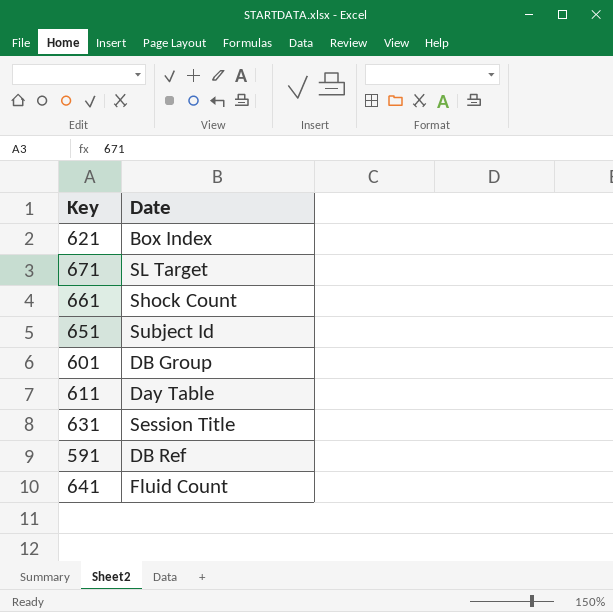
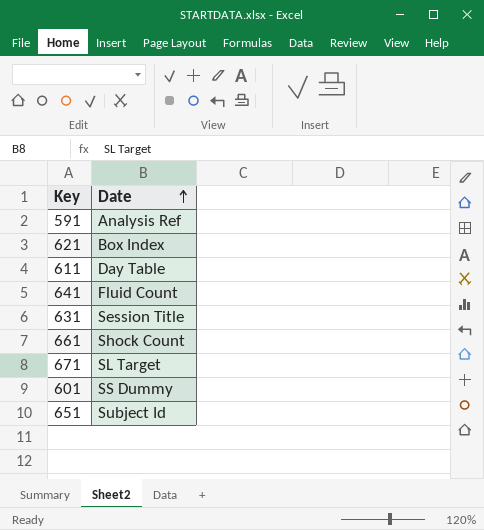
row order: none -> Date ascending
591 | Date: DB Ref -> Analysis Ref
601 | Date: DB Group -> SS Dummy

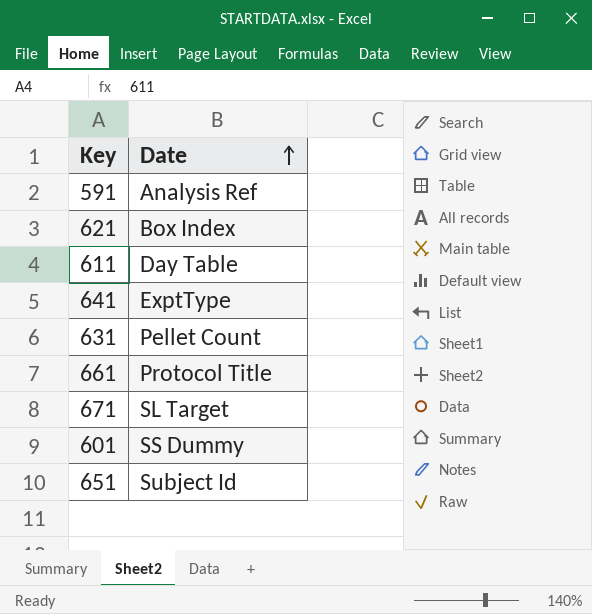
641 | Date: Fluid Count -> ExptType
631 | Date: Session Title -> Pellet Count
661 | Date: Shock Count -> Protocol Title

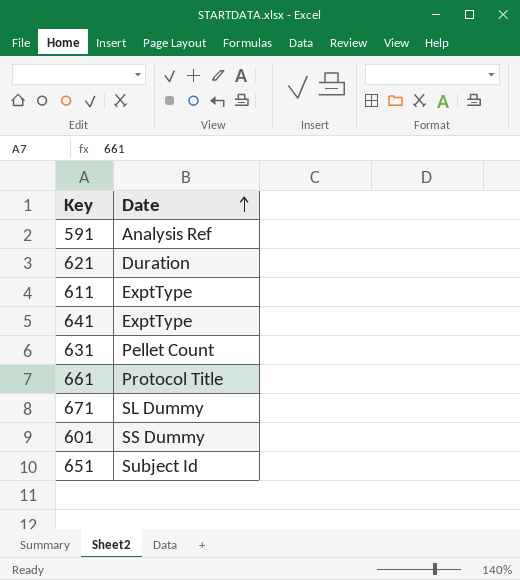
621 | Date: Box Index -> Duration
611 | Date: Day Table -> ExptType
671 | Date: SL Target -> SL Dummy

